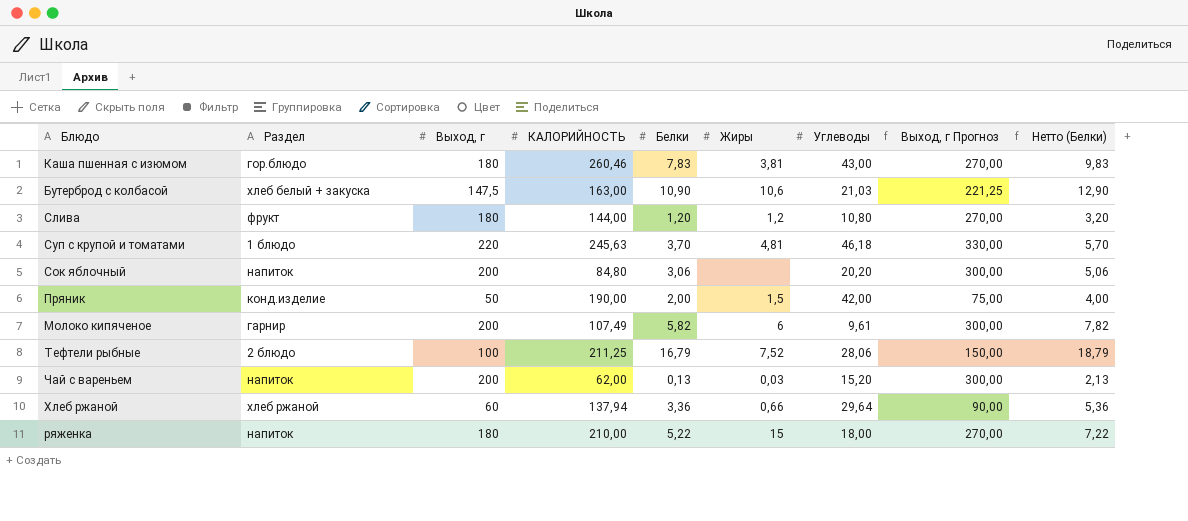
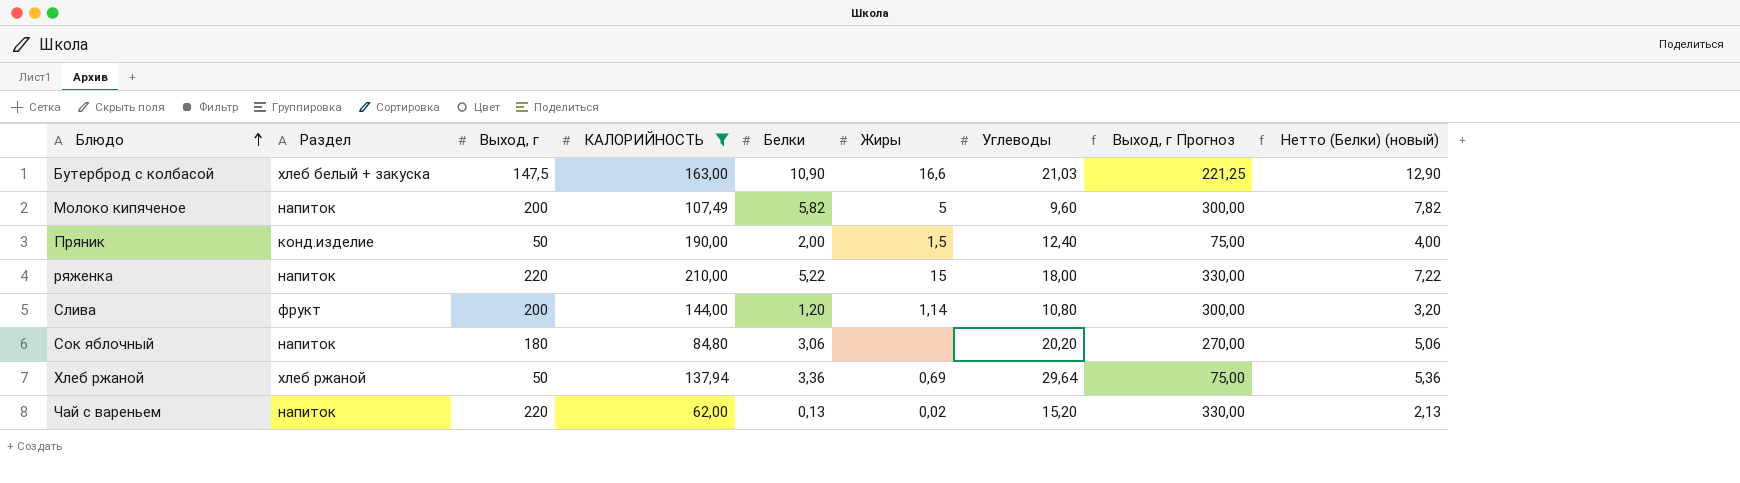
filter: none -> КАЛОРИЙНОСТЬ <= 210,00
row order: none -> Блюдо ascending
column name: Нетто (Белки) -> Нетто (Белки) (новый)
Бутерброд с колбасой | Жиры: 10,6 -> 16,6
Молоко кипяченое | Раздел: гарнир -> напиток
Молоко кипяченое | Жиры: 6 -> 5
Молоко кипяченое | Углеводы: 9,61 -> 9,60
Пряник | Углеводы: 42,00 -> 12,40
ряженка | Выход, г: 180 -> 220
ряженка | Выход, г Прогноз: 270,00 -> 330,00
Слива | Выход, г: 180 -> 200
Слива | Жиры: 1,2 -> 1,14
Слива | Выход, г Прогноз: 270,00 -> 300,00
Сок яблочный | Выход, г: 200 -> 180
Сок яблочный | Выход, г Прогноз: 300,00 -> 270,00
Хлеб ржаной | Выход, г: 60 -> 50
Хлеб ржаной | Жиры: 0,66 -> 0,69
Хлеб ржаной | Выход, г Прогноз: 90,00 -> 75,00
Чай с вареньем | Выход, г: 200 -> 220
Чай с вареньем | Жиры: 0,03 -> 0,02
Чай с вареньем | Выход, г Прогноз: 300,00 -> 330,00

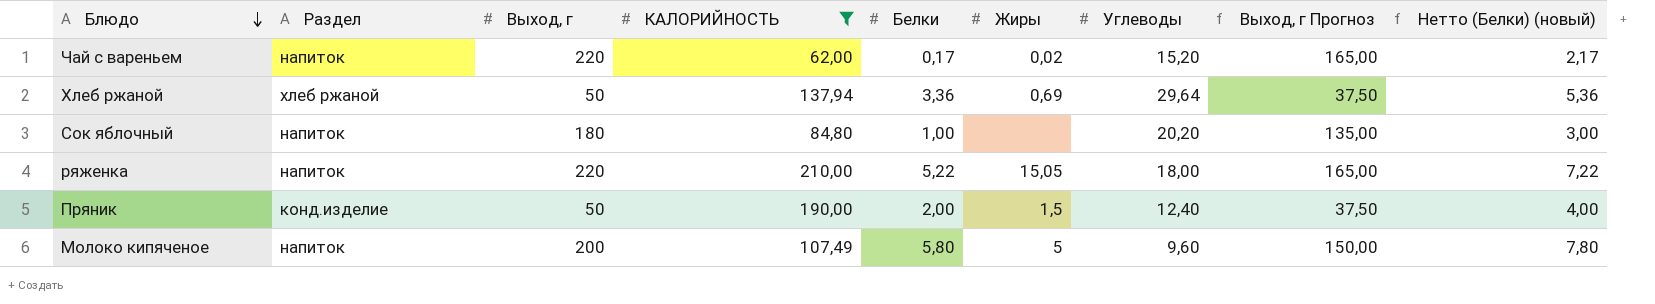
row order: Блюдо ascending -> Блюдо descending
column Выход, г Прогноз | formula: [Выход, г] * 1,5 -> [Выход, г] * 0,75
row Бутерброд с колбасой: хлеб белый + закуска | 147,5 | 163,00 | 10,90 | 16,6 | 21,03 | 221,25 | 12,90 -> none
row Слива: фрукт | 200 | 144,00 | 1,20 | 1,14 | 10,80 | 300,00 | 3,20 -> none
Чай с вареньем | Белки: 0,13 -> 0,17
Чай с вареньем | Нетто (Белки) (новый): 2,13 -> 2,17
Сок яблочный | Белки: 3,06 -> 1,00
Сок яблочный | Нетто (Белки) (новый): 5,06 -> 3,00
ряженка | Жиры: 15 -> 15,05
Молоко кипяченое | Белки: 5,82 -> 5,80
Молоко кипяченое | Нетто (Белки) (новый): 7,82 -> 7,80

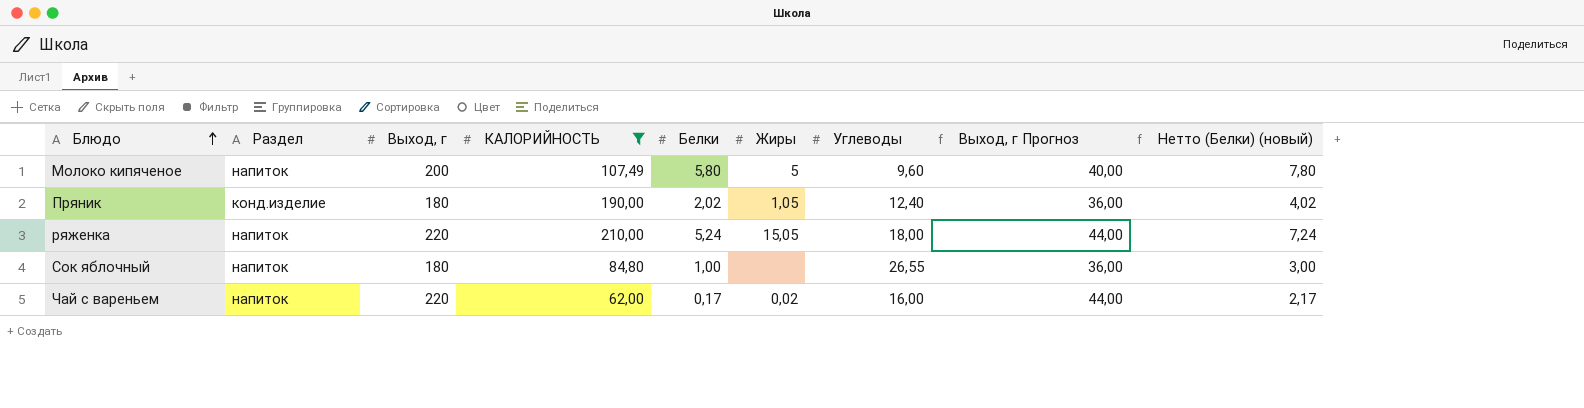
row order: Блюдо descending -> Блюдо ascending
column Выход, г Прогноз | formula: [Выход, г] * 0,75 -> [Выход, г] * 0,2
row Хлеб ржаной: хлеб ржаной | 50 | 137,94 | 3,36 | 0,69 | 29,64 | 37,50 | 5,36 -> none
Пряник | Выход, г: 50 -> 180
Пряник | Белки: 2,00 -> 2,02
Пряник | Жиры: 1,5 -> 1,05
Пряник | Нетто (Белки) (новый): 4,00 -> 4,02
ряженка | Белки: 5,22 -> 5,24
ряженка | Нетто (Белки) (новый): 7,22 -> 7,24
Сок яблочный | Углеводы: 20,20 -> 26,55
Чай с вареньем | Углеводы: 15,20 -> 16,00

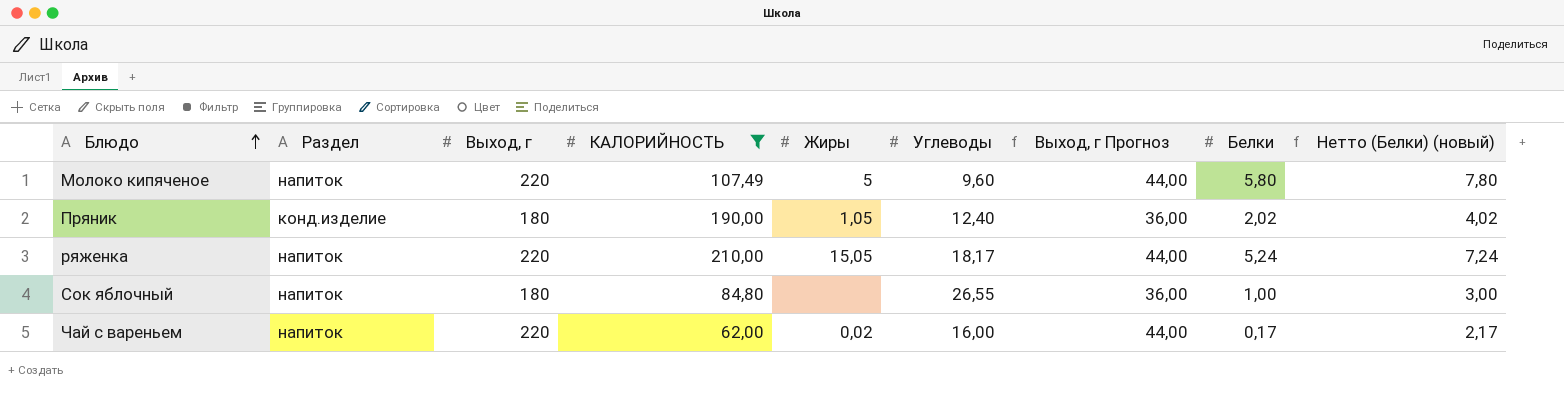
column Белки | position: 5 -> 8
Молоко кипяченое | Выход, г: 200 -> 220
Молоко кипяченое | Выход, г Прогноз: 40,00 -> 44,00
ряженка | Углеводы: 18,00 -> 18,17

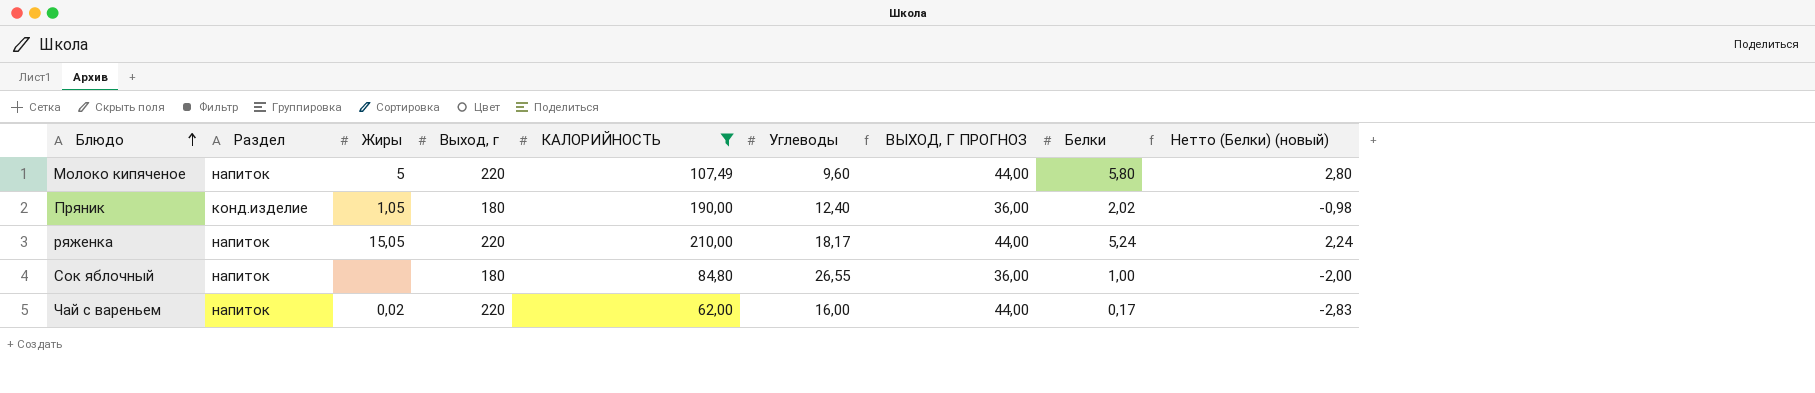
column Жиры | position: 5 -> 3
column name: Выход, г Прогноз -> ВЫХОД, Г ПРОГНОЗ
column Нетто (Белки) (новый) | formula: [Белки] + 2 -> [Белки] - 3

